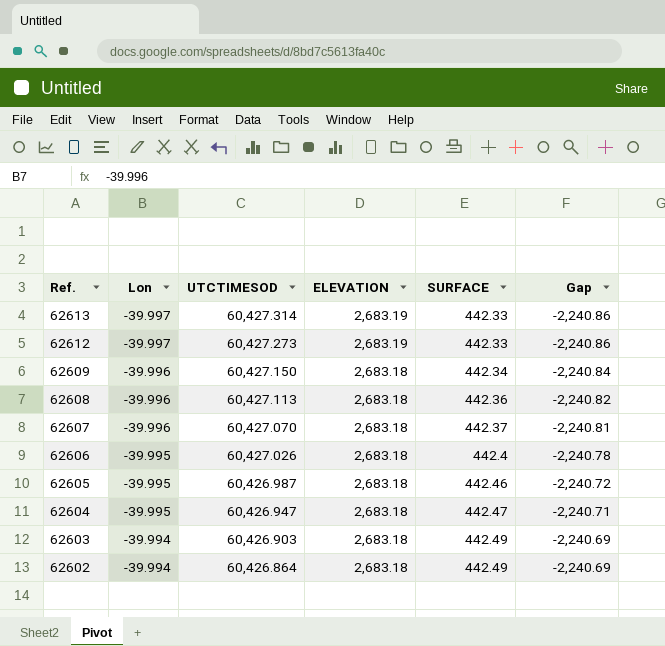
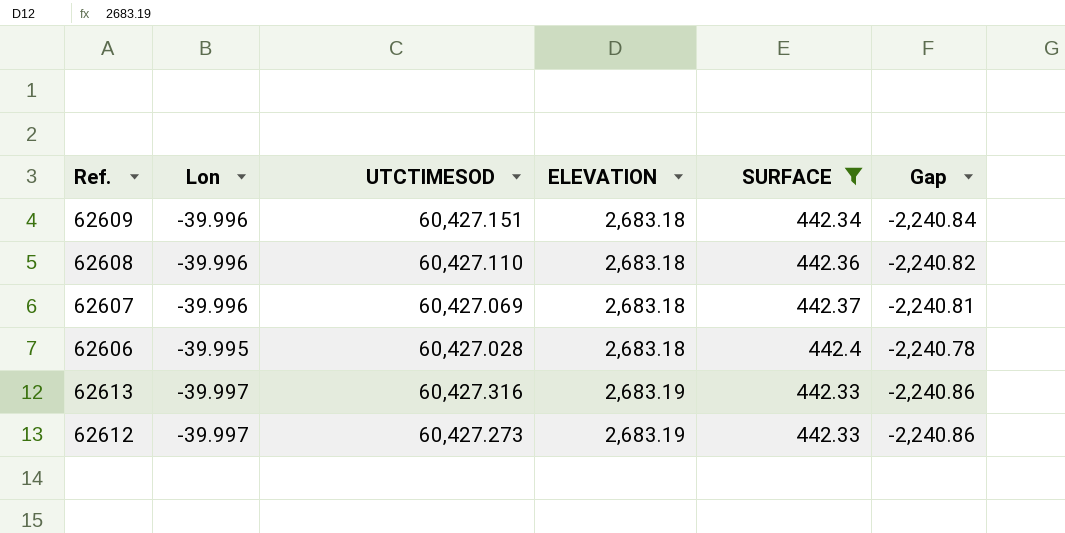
filter: none -> SURFACE <= 442.4
row order: Ref. descending -> ELEVATION ascending
62609 | UTCTIMESOD: 60,427.150 -> 60,427.151
62608 | UTCTIMESOD: 60,427.113 -> 60,427.110
62607 | UTCTIMESOD: 60,427.070 -> 60,427.069
62606 | UTCTIMESOD: 60,427.026 -> 60,427.028
62613 | UTCTIMESOD: 60,427.314 -> 60,427.316

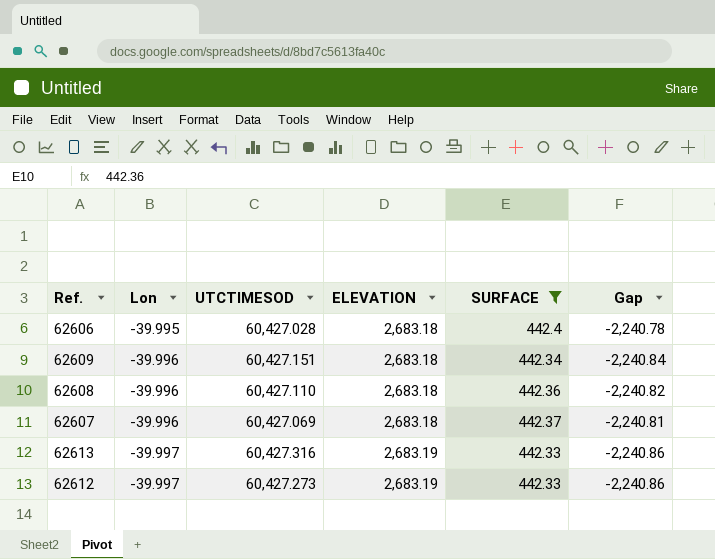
row order: ELEVATION ascending -> Lon descending

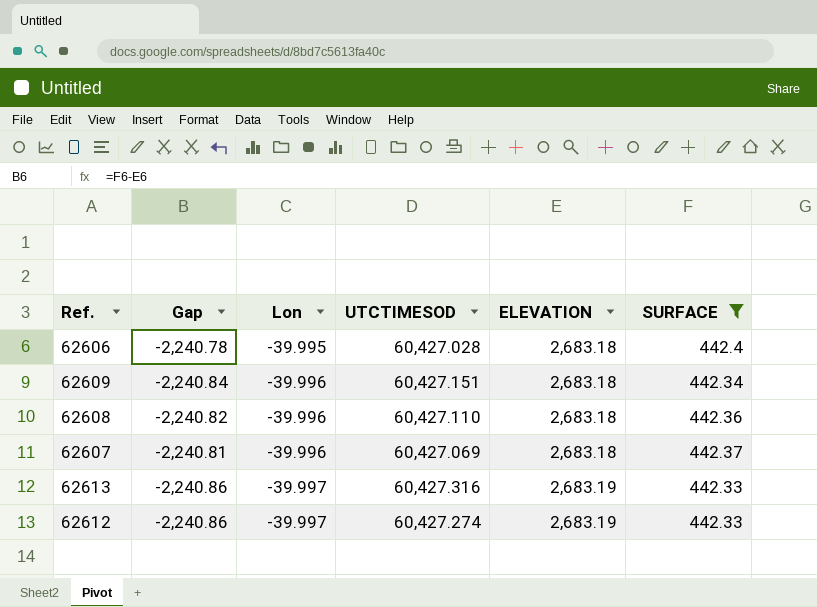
column Gap | position: 6 -> 2
62612 | UTCTIMESOD: 60,427.273 -> 60,427.274

